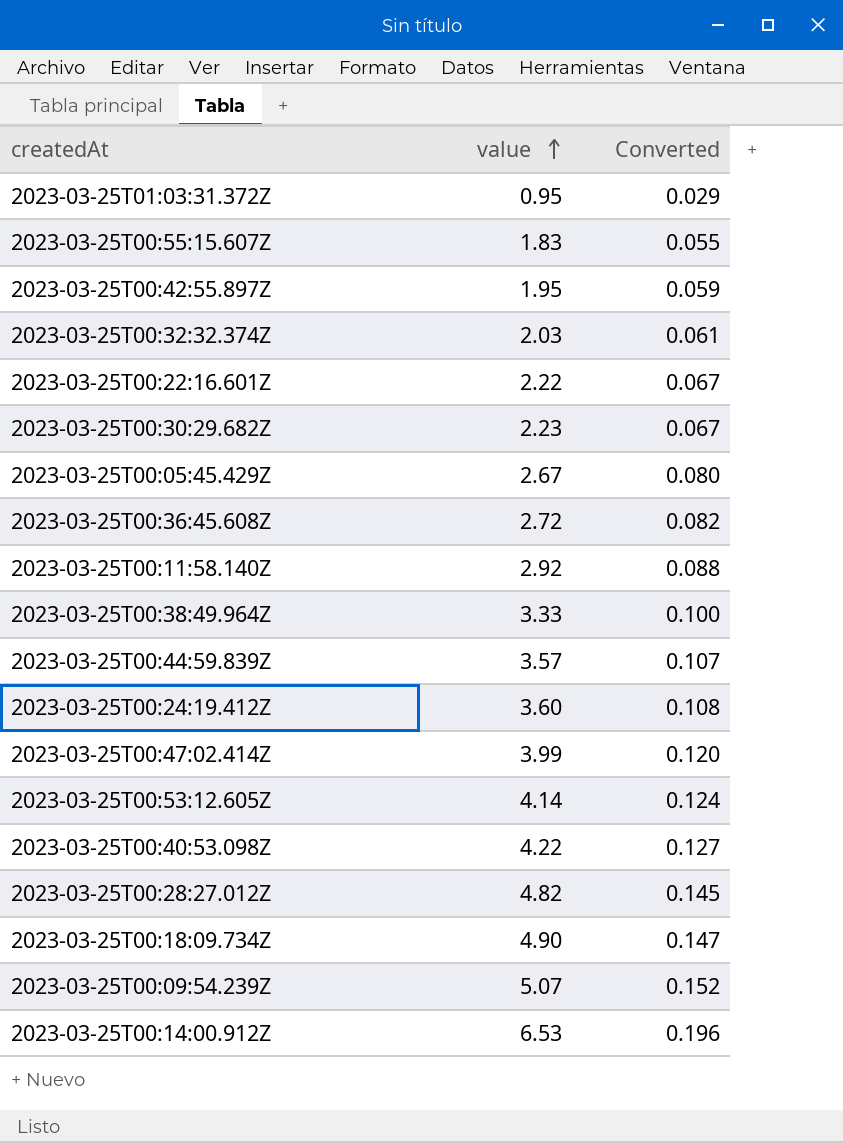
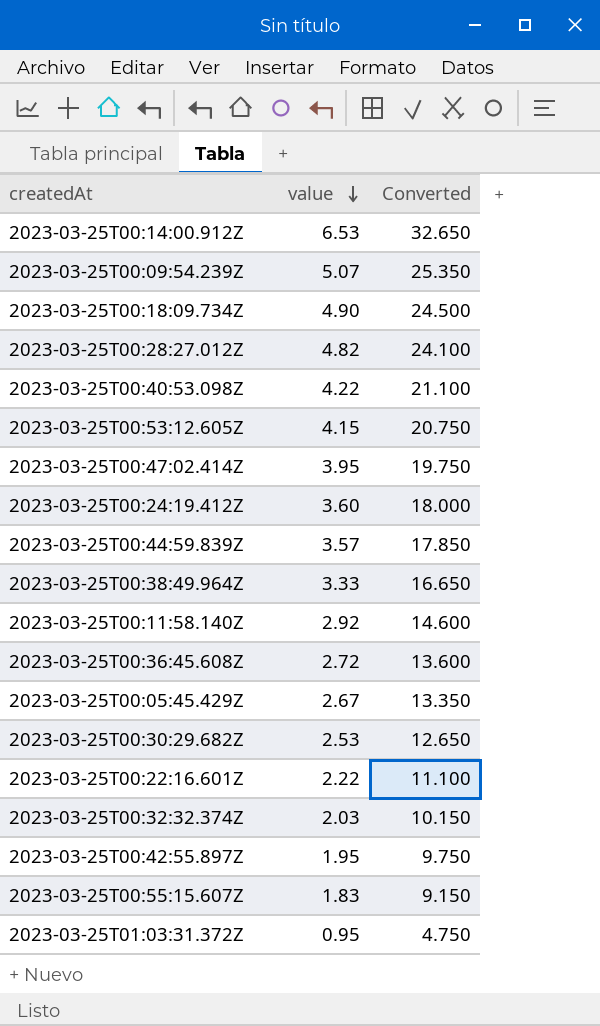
row order: value ascending -> value descending
column Converted | formula: [value] * 0.03 -> [value] * 5
2023-03-25T00:53:12.605Z | value: 4.14 -> 4.15
2023-03-25T00:47:02.414Z | value: 3.99 -> 3.95
2023-03-25T00:30:29.682Z | value: 2.23 -> 2.53

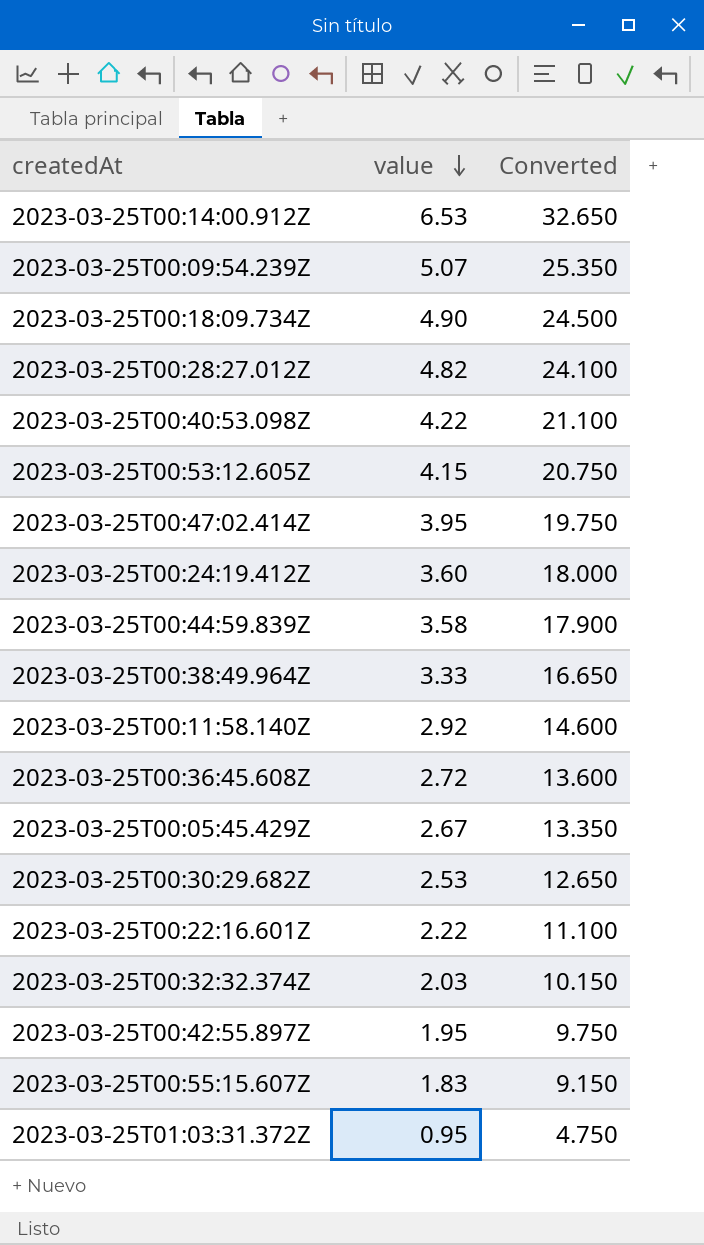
2023-03-25T00:44:59.839Z | value: 3.57 -> 3.58
2023-03-25T00:44:59.839Z | Converted: 17.850 -> 17.900

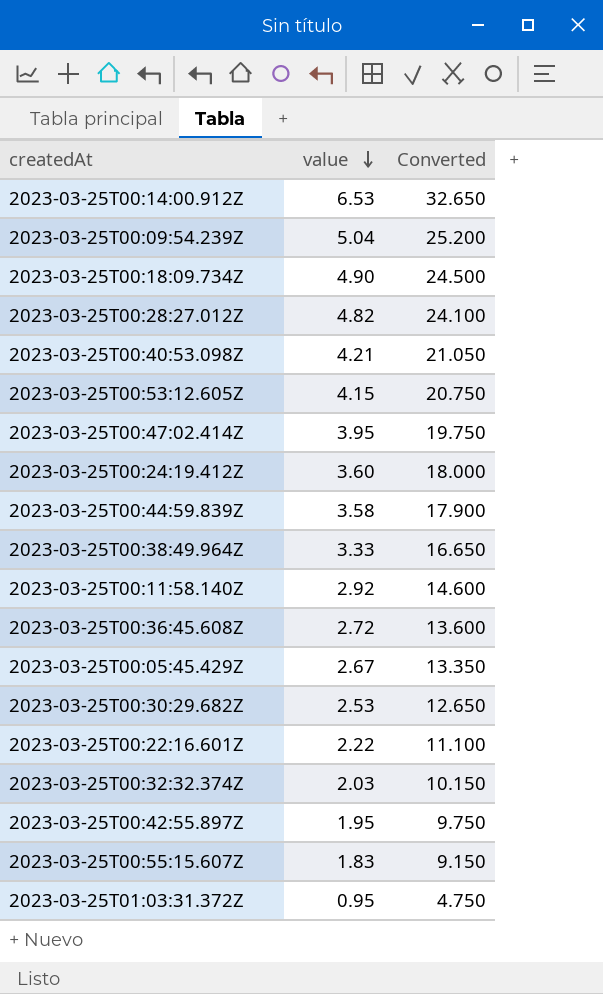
2023-03-25T00:09:54.239Z | value: 5.07 -> 5.04
2023-03-25T00:09:54.239Z | Converted: 25.350 -> 25.200
2023-03-25T00:40:53.098Z | value: 4.22 -> 4.21
2023-03-25T00:40:53.098Z | Converted: 21.100 -> 21.050

